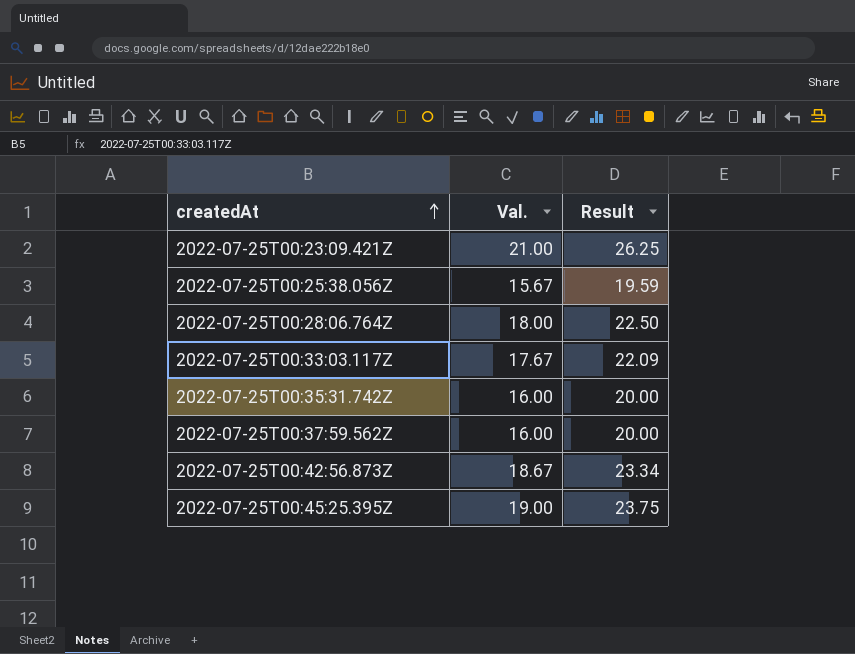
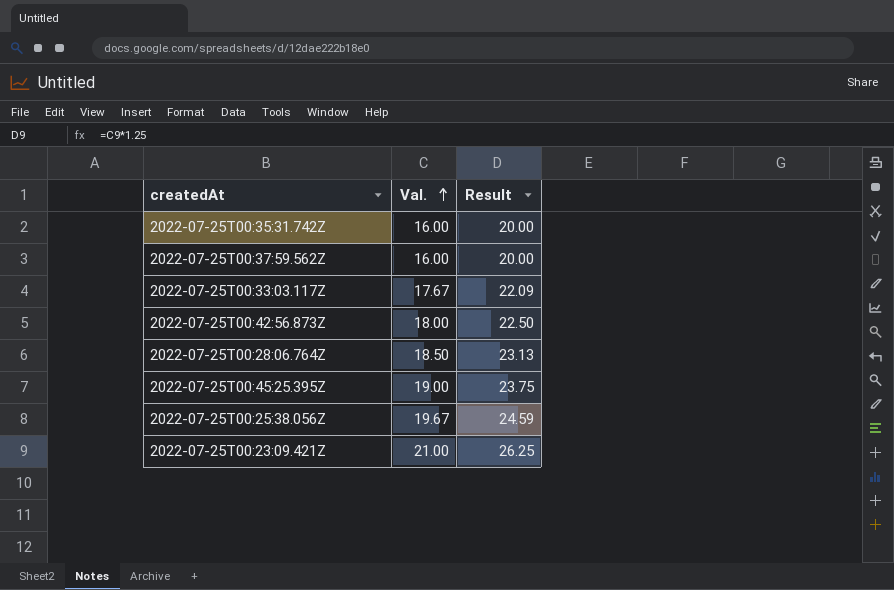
row order: createdAt ascending -> Val. ascending
2022-07-25T00:42:56.873Z | Val.: 18.67 -> 18.00
2022-07-25T00:42:56.873Z | Result: 23.34 -> 22.50
2022-07-25T00:28:06.764Z | Val.: 18.00 -> 18.50
2022-07-25T00:28:06.764Z | Result: 22.50 -> 23.13
2022-07-25T00:25:38.056Z | Val.: 15.67 -> 19.67
2022-07-25T00:25:38.056Z | Result: 19.59 -> 24.59

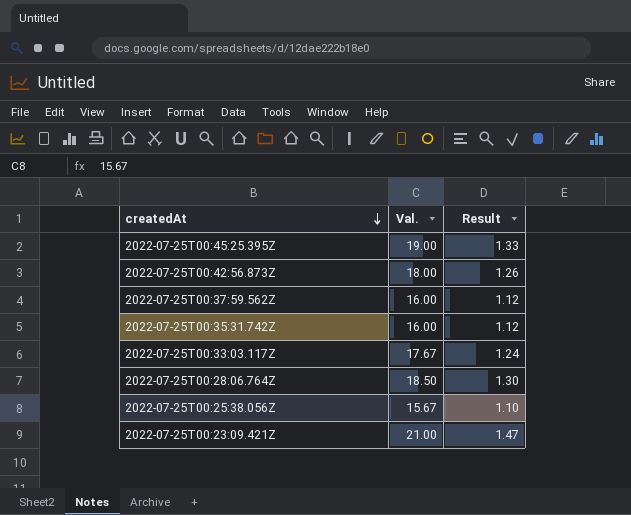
row order: Val. ascending -> createdAt descending
column Result | formula: [Val.] * 1.25 -> [Val.] * 0.07
2022-07-25T00:25:38.056Z | Val.: 19.67 -> 15.67

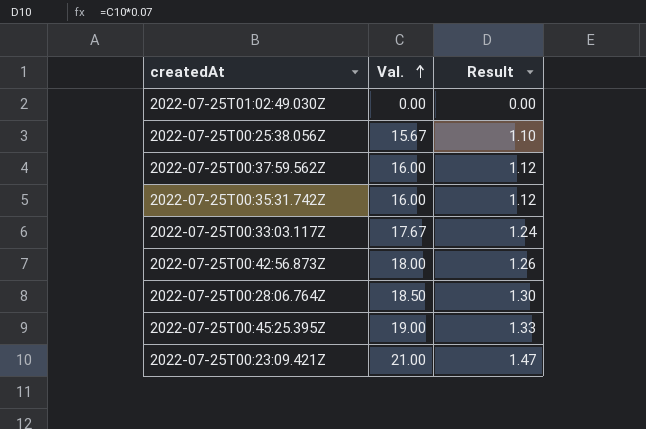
row order: createdAt descending -> Val. ascending
row 2022-07-25T01:02:49.030Z: none -> 0.00 | 0.00

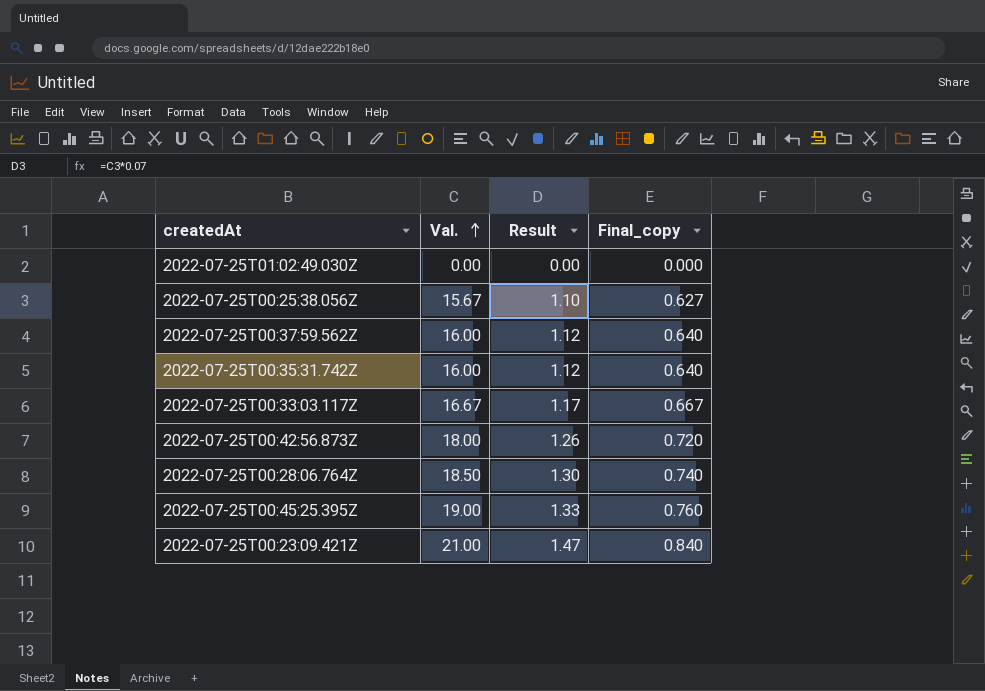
column Final_copy | formula: none -> [Val.] * 0.04
2022-07-25T00:33:03.117Z | Val.: 17.67 -> 16.67
2022-07-25T00:33:03.117Z | Result: 1.24 -> 1.17

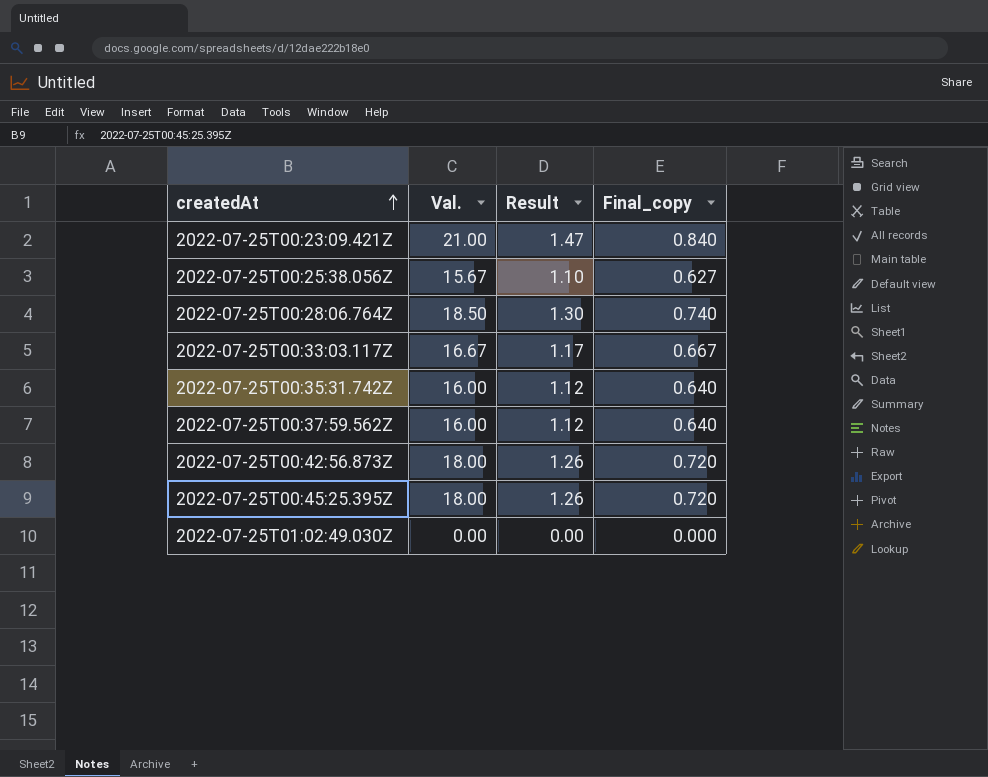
row order: Val. ascending -> createdAt ascending
2022-07-25T00:45:25.395Z | Val.: 19.00 -> 18.00
2022-07-25T00:45:25.395Z | Result: 1.33 -> 1.26
2022-07-25T00:45:25.395Z | Final_copy: 0.760 -> 0.720

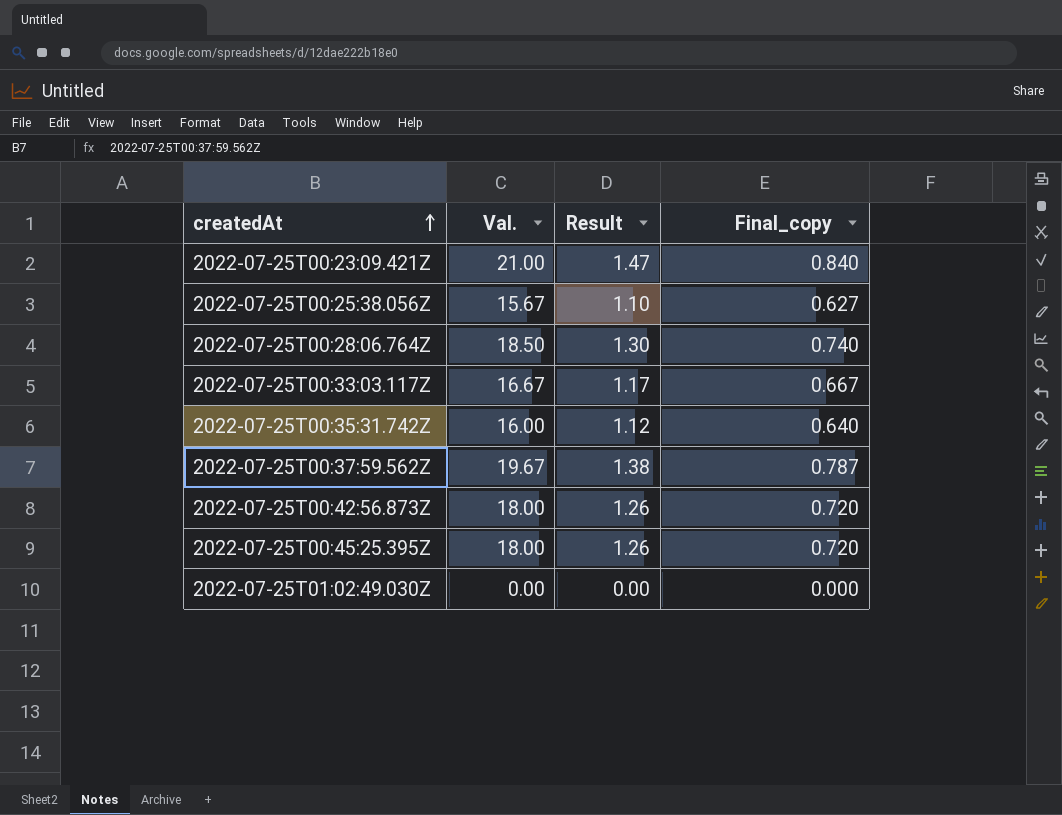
2022-07-25T00:37:59.562Z | Val.: 16.00 -> 19.67
2022-07-25T00:37:59.562Z | Result: 1.12 -> 1.38
2022-07-25T00:37:59.562Z | Final_copy: 0.640 -> 0.787

